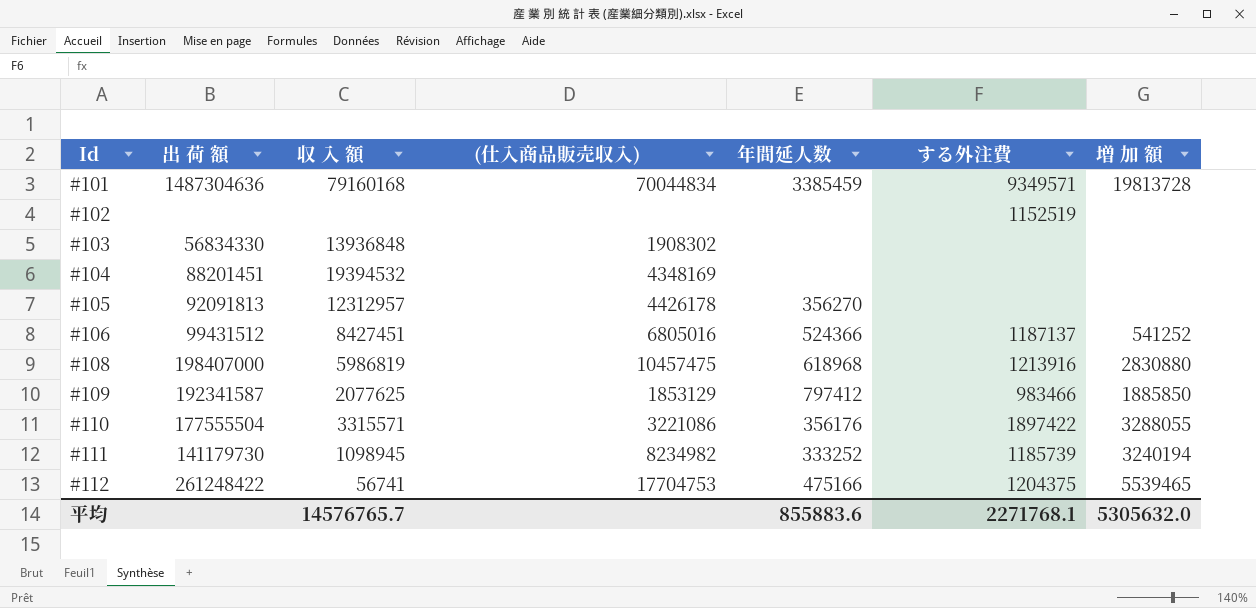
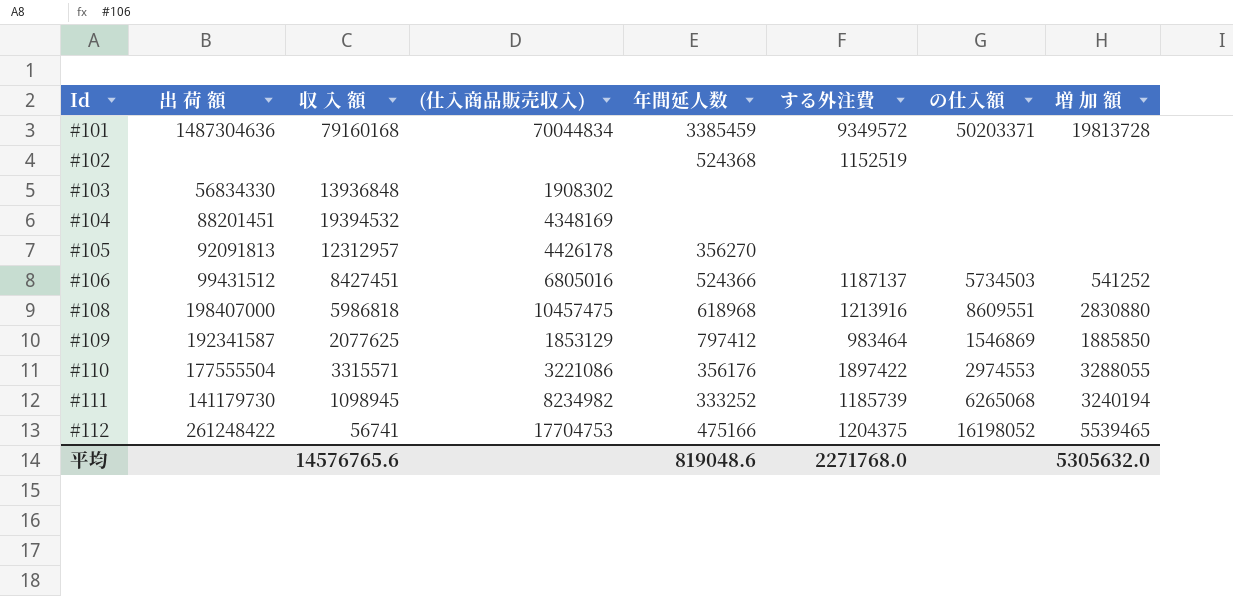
column の仕入額 | position: none -> 7
#101 | する外注費: 9349571 -> 9349572
#102 | 年間延人数: none -> 524368
#108 | 収 入 額: 5986819 -> 5986818
#109 | する外注費: 983466 -> 983464
平均 | 収 入 額: 14576765.7 -> 14576765.6
平均 | 年間延人数: 855883.6 -> 819048.6
平均 | する外注費: 2271768.1 -> 2271768.0

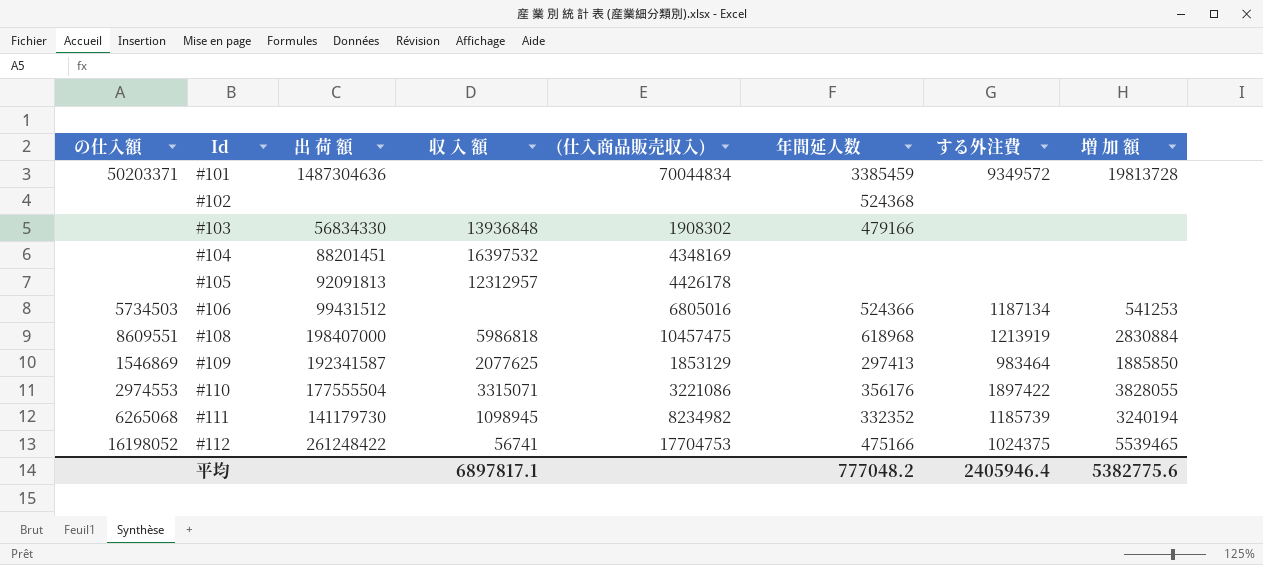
column の仕入額 | position: 7 -> 1
#101 | 収 入 額: 79160168 -> none
#102 | する外注費: 1152519 -> none
#103 | 年間延人数: none -> 479166
#104 | 収 入 額: 19394532 -> 16397532
#105 | 年間延人数: 356270 -> none
#106 | 収 入 額: 8427451 -> none
#106 | する外注費: 1187137 -> 1187134
#106 | 増 加 額: 541252 -> 541253
#108 | する外注費: 1213916 -> 1213919
#108 | 増 加 額: 2830880 -> 2830884
#109 | 年間延人数: 797412 -> 297413
#110 | 収 入 額: 3315571 -> 3315071
#110 | 増 加 額: 3288055 -> 3828055
#111 | 年間延人数: 333252 -> 332352
#112 | する外注費: 1204375 -> 1024375
平均 | 収 入 額: 14576765.6 -> 6897817.1
平均 | 年間延人数: 819048.6 -> 777048.2
平均 | する外注費: 2271768.0 -> 2405946.4
平均 | 増 加 額: 5305632.0 -> 5382775.6

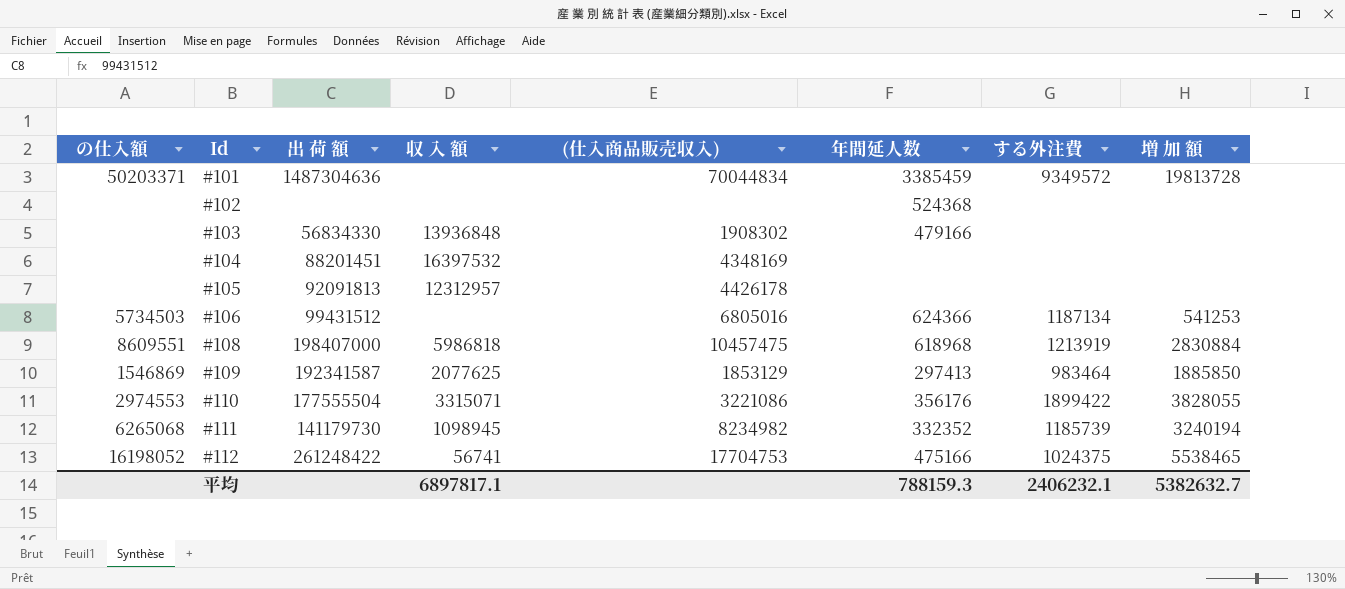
#106 | 年間延人数: 524366 -> 624366
#110 | する外注費: 1897422 -> 1899422
#112 | 増 加 額: 5539465 -> 5538465
平均 | 年間延人数: 777048.2 -> 788159.3
平均 | する外注費: 2405946.4 -> 2406232.1
平均 | 増 加 額: 5382775.6 -> 5382632.7

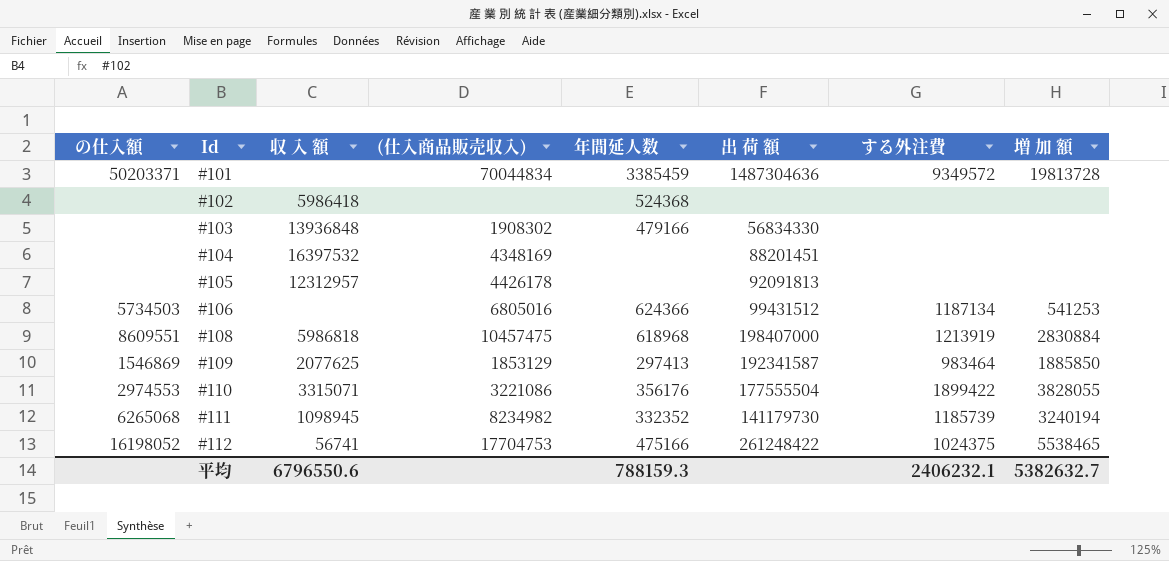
column 出 荷 額 | position: 3 -> 6
#102 | 収 入 額: none -> 5986418
平均 | 収 入 額: 6897817.1 -> 6796550.6

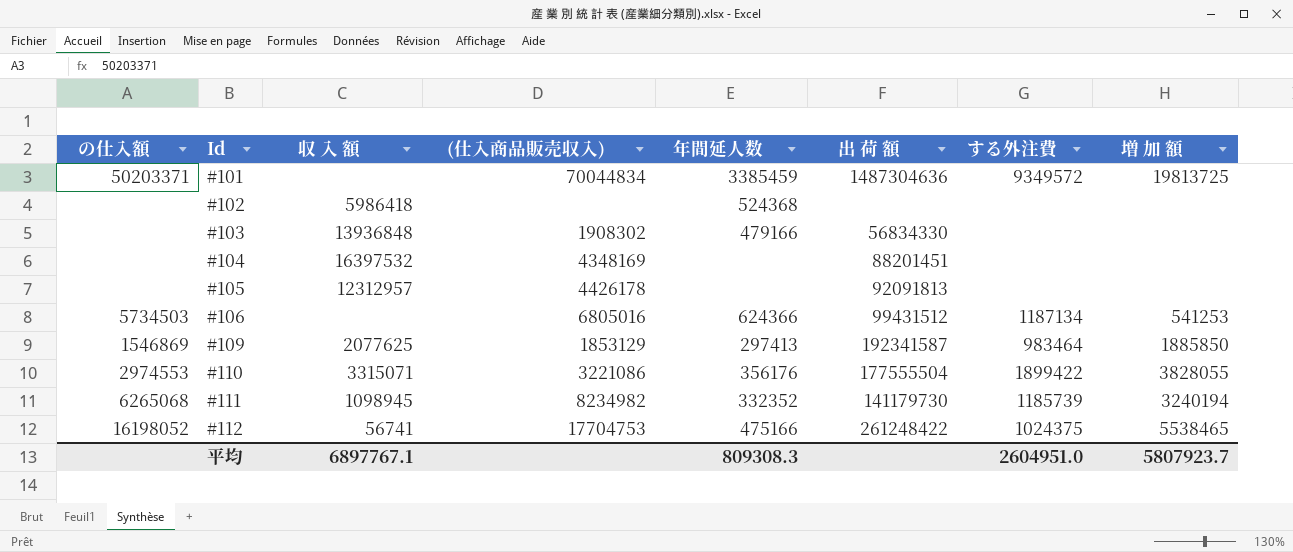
row #108: 8609551 | 5986818 | 10457475 | 618968 | 198407000 | 1213919 | 2830884 -> none
#101 | 増 加 額: 19813728 -> 19813725
平均 | 収 入 額: 6796550.6 -> 6897767.1
平均 | 年間延人数: 788159.3 -> 809308.3
平均 | する外注費: 2406232.1 -> 2604951.0
平均 | 増 加 額: 5382632.7 -> 5807923.7

